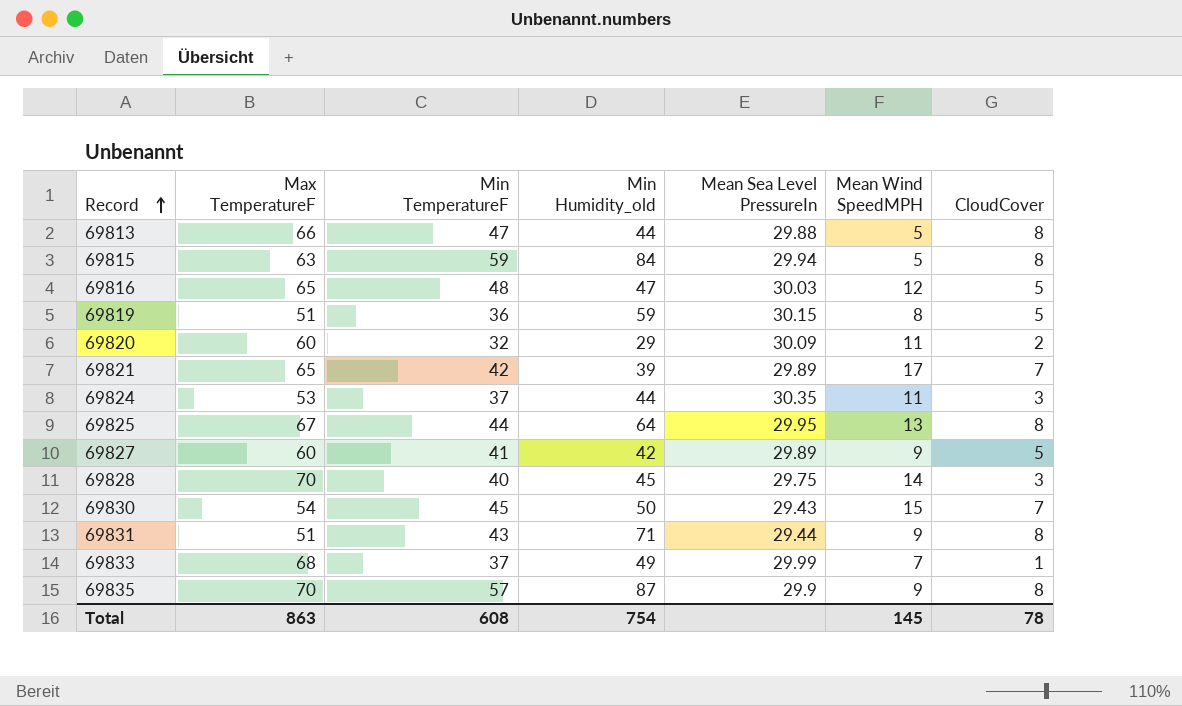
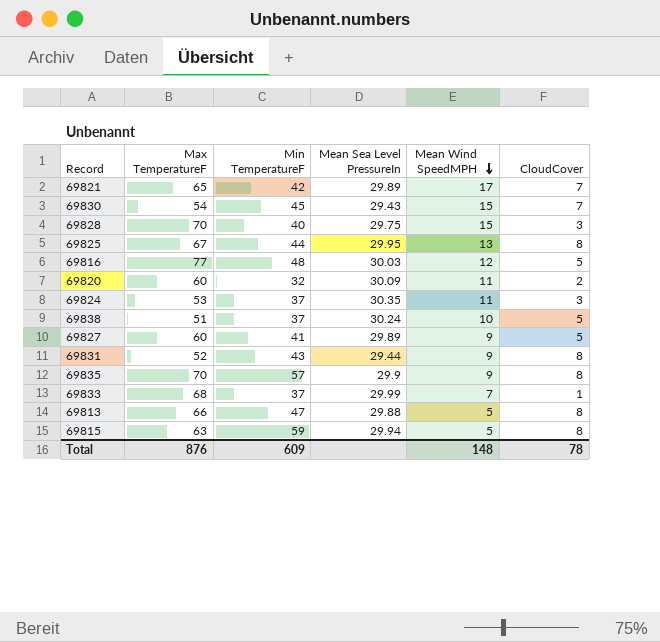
row order: Record ascending -> Mean Wind SpeedMPH descending
column Min Humidity_old | position: 4 -> none
row 69819: 51 | 36 | 59 | 30.15 | 8 | 5 -> none
69828 | Mean Wind SpeedMPH: 14 -> 15
69816 | Max TemperatureF: 65 -> 77
row 69838: none -> 51 | 37 | 30.24 | 10 | 5
69831 | Max TemperatureF: 51 -> 52
Total | Max TemperatureF: 863 -> 876
Total | Min TemperatureF: 608 -> 609
Total | Mean Wind SpeedMPH: 145 -> 148

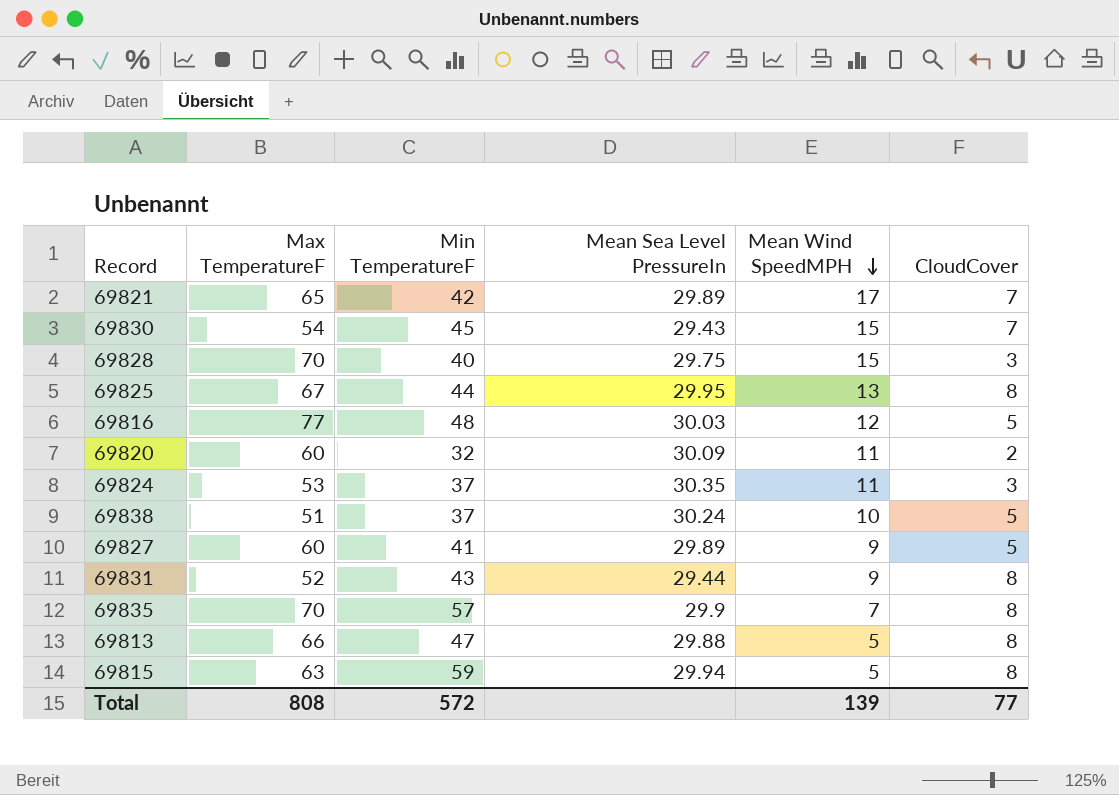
row 69833: 68 | 37 | 29.99 | 7 | 1 -> none
69835 | Mean Wind SpeedMPH: 9 -> 7
Total | Max TemperatureF: 876 -> 808
Total | Min TemperatureF: 609 -> 572
Total | Mean Wind SpeedMPH: 148 -> 139
Total | CloudCover: 78 -> 77

